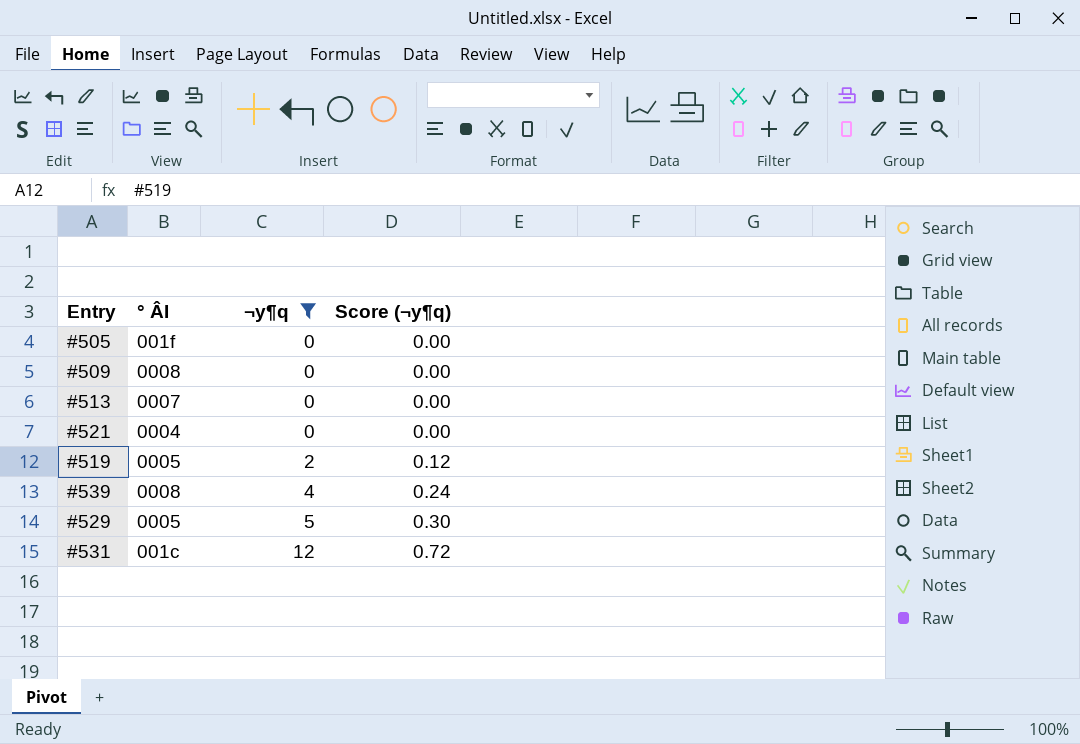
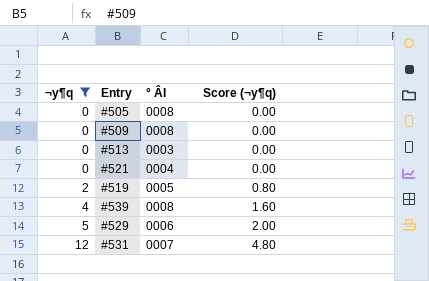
column ¬y¶q | position: 3 -> 1
column Score (¬y¶q) | formula: [¬y¶q] * 0.06 -> [¬y¶q] * 0.4
#505 | ° ÂI: 001f -> 0008
#513 | ° ÂI: 0007 -> 0003
#529 | ° ÂI: 0005 -> 0006
#531 | ° ÂI: 001c -> 0007

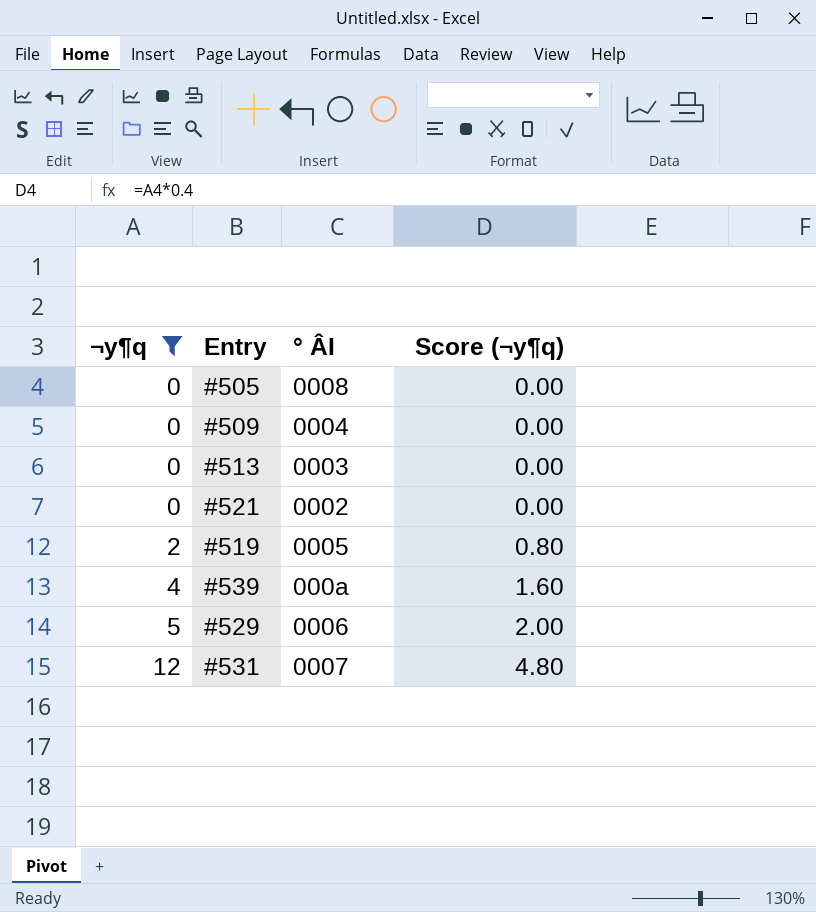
#509 | ° ÂI: 0008 -> 0004
#521 | ° ÂI: 0004 -> 0002
#539 | ° ÂI: 0008 -> 000a

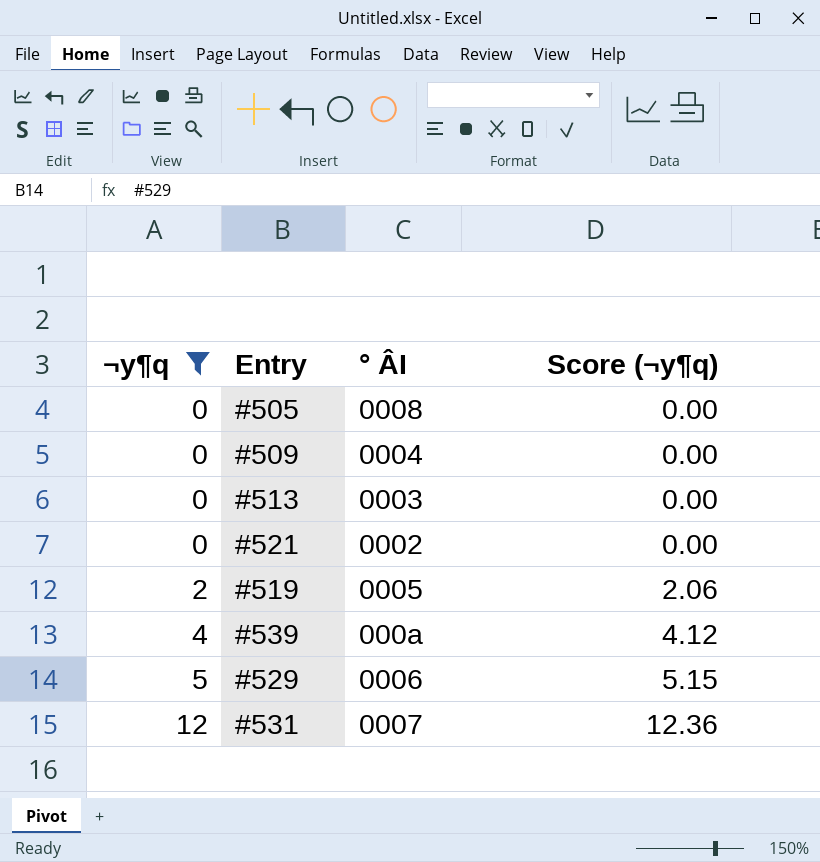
column Score (¬y¶q) | formula: [¬y¶q] * 0.4 -> [¬y¶q] * 1.03

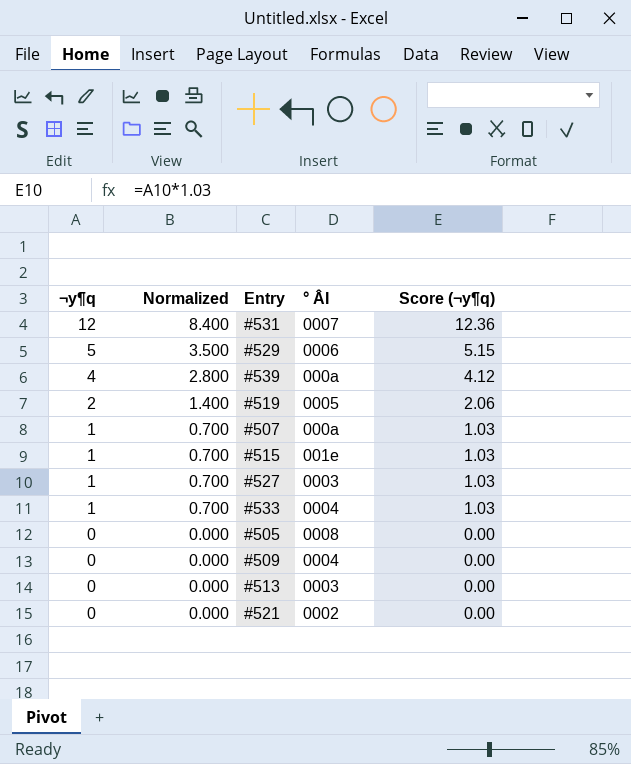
filter: ¬y¶q != 1 -> none
row order: ¬y¶q ascending -> ¬y¶q descending
column Normalized | formula: none -> [¬y¶q] * 0.7

